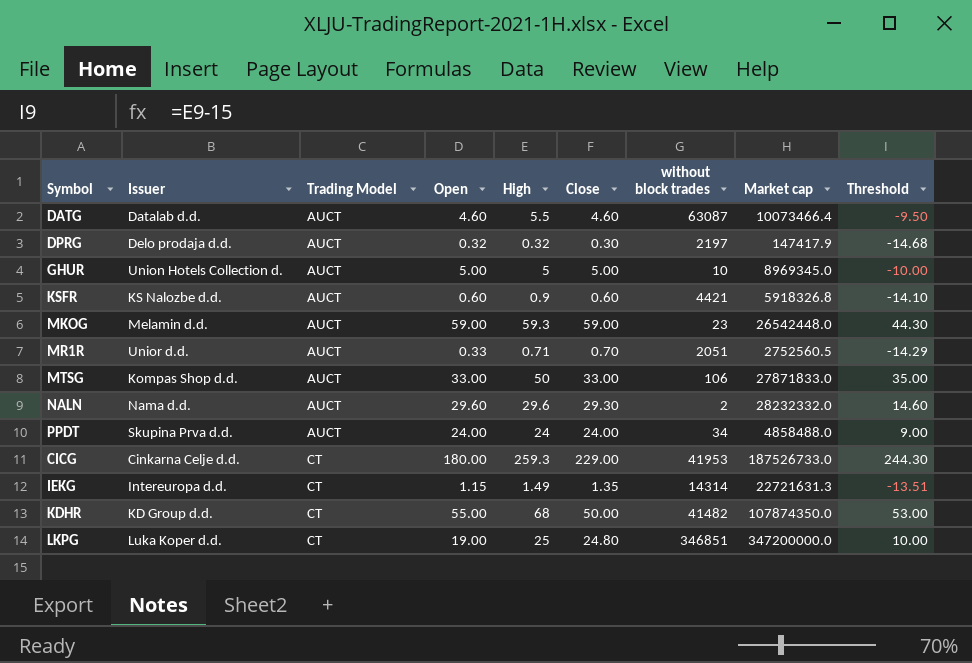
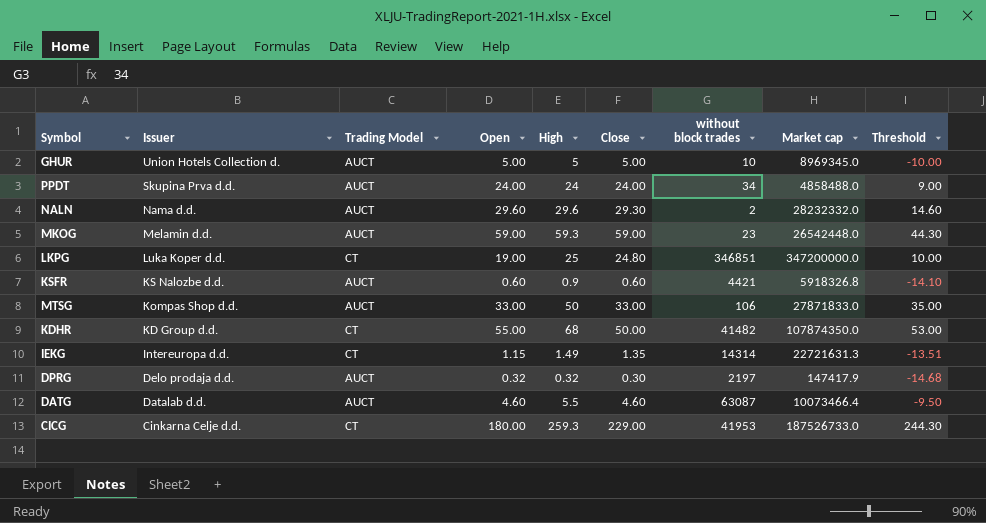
row order: Trading Model ascending -> Issuer descending
row MR1R: Unior d.d. | AUCT | 0.33 | 0.71 | 0.70 | 2051 | 2752560.5 | -14.29 -> none

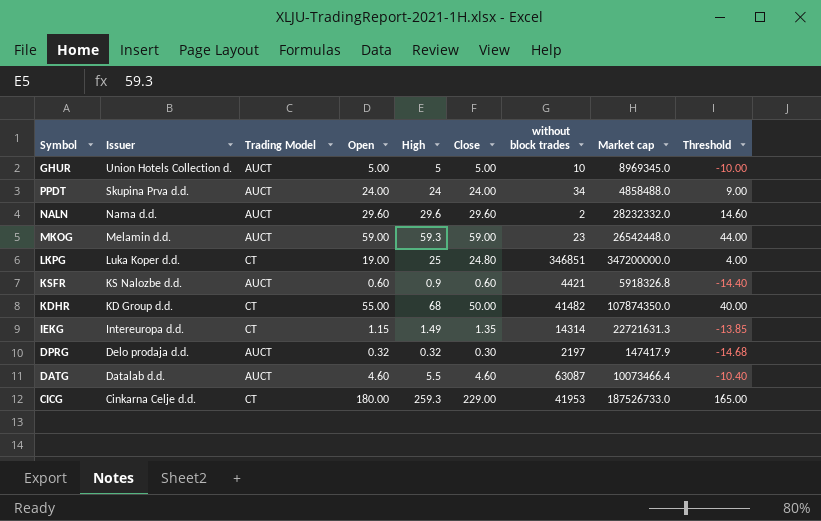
column Threshold | formula: [High] - 15 -> [Open] - 15
row MTSG: Kompas Shop d.d. | AUCT | 33.00 | 50 | 33.00 | 106 | 27871833.0 | 35.00 -> none
NALN | Close: 29.30 -> 29.60

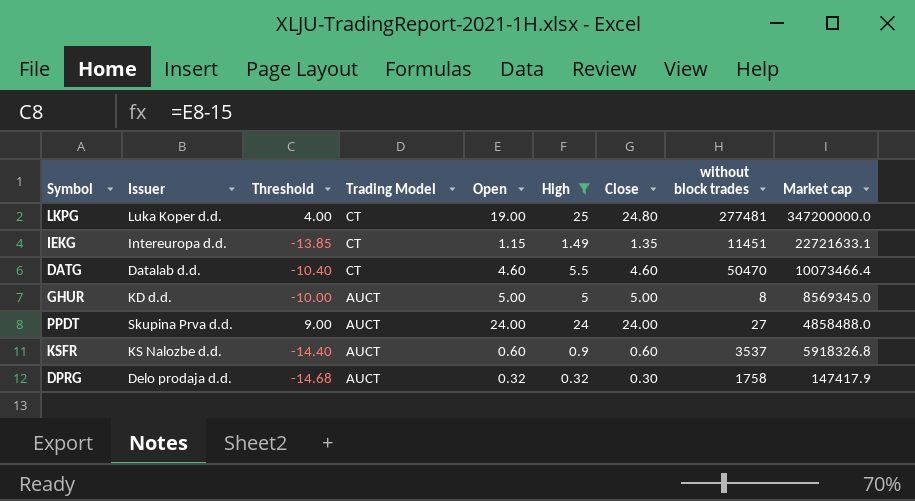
filter: none -> High <= 25
row order: Issuer descending -> Trading Model descending
column Threshold | position: 9 -> 3
LKPG | without block trades: 346851 -> 277481
IEKG | without block trades: 14314 -> 11451
IEKG | Market cap: 22721631.3 -> 22721633.1
DATG | Trading Model: AUCT -> CT
DATG | without block trades: 63087 -> 50470
GHUR | Issuer: Union Hotels Collection d. -> KD d.d.
GHUR | without block trades: 10 -> 8
GHUR | Market cap: 8969345.0 -> 8569345.0
PPDT | without block trades: 34 -> 27
KSFR | without block trades: 4421 -> 3537
DPRG | without block trades: 2197 -> 1758

